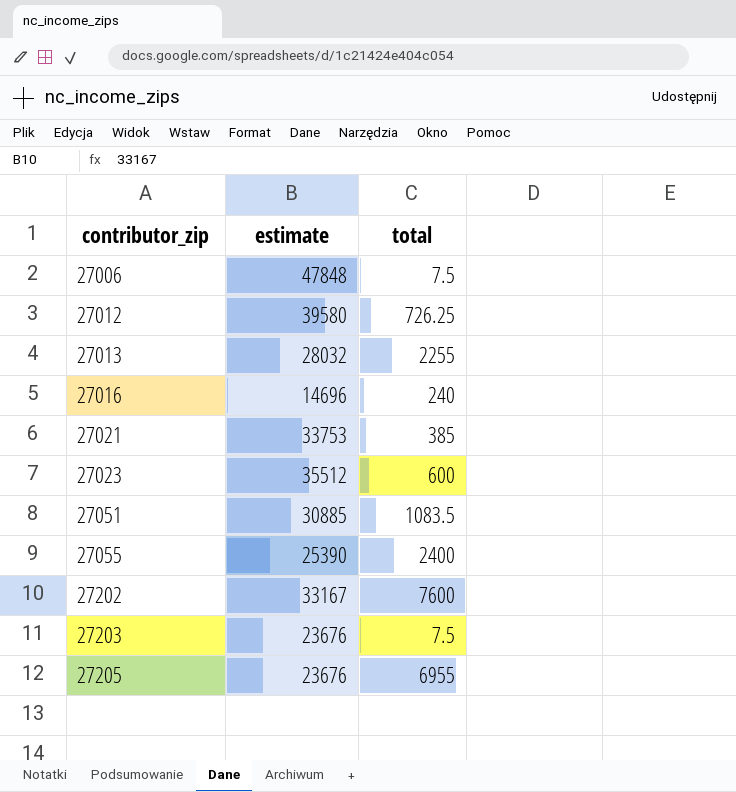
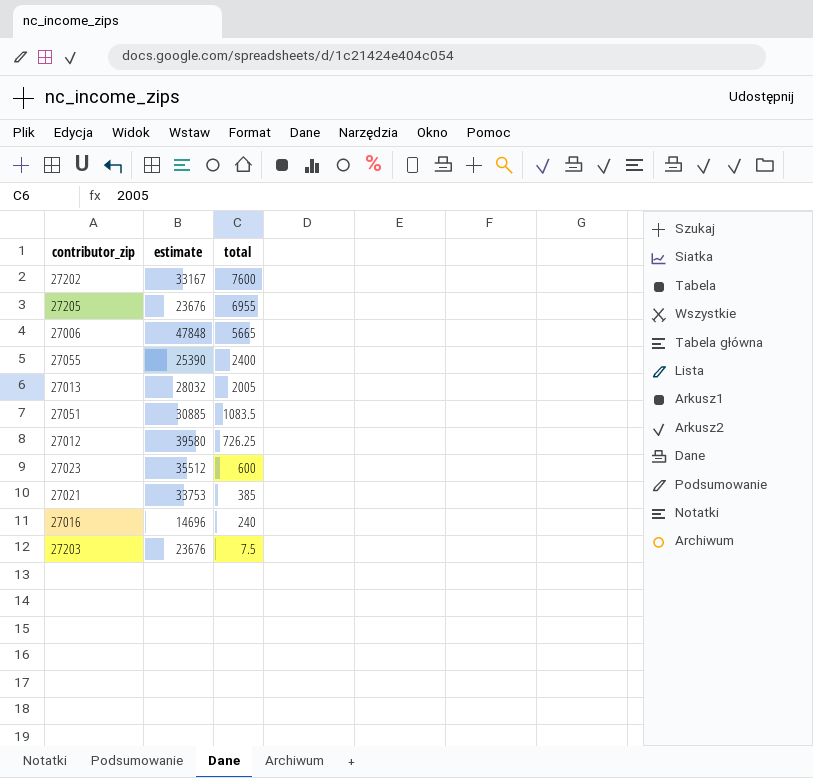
row order: contributor_zip ascending -> total descending
27006 | total: 7.5 -> 5665
27013 | total: 2255 -> 2005

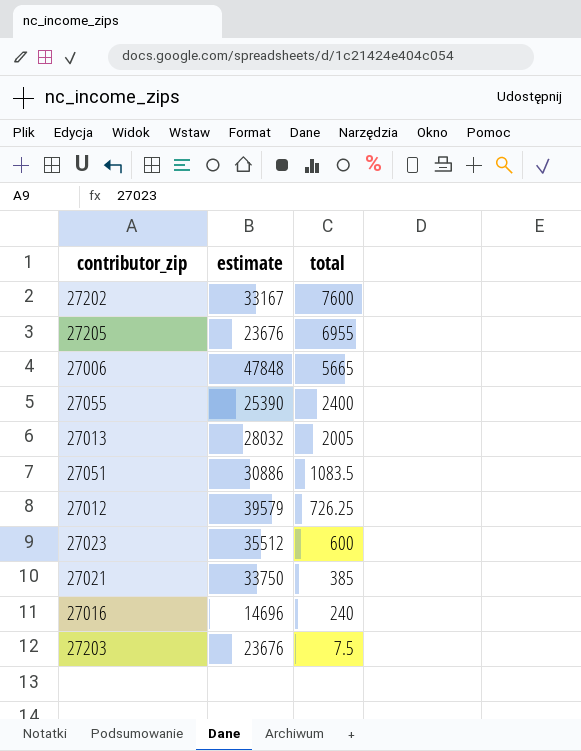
27051 | estimate: 30885 -> 30886
27012 | estimate: 39580 -> 39579
27021 | estimate: 33753 -> 33750

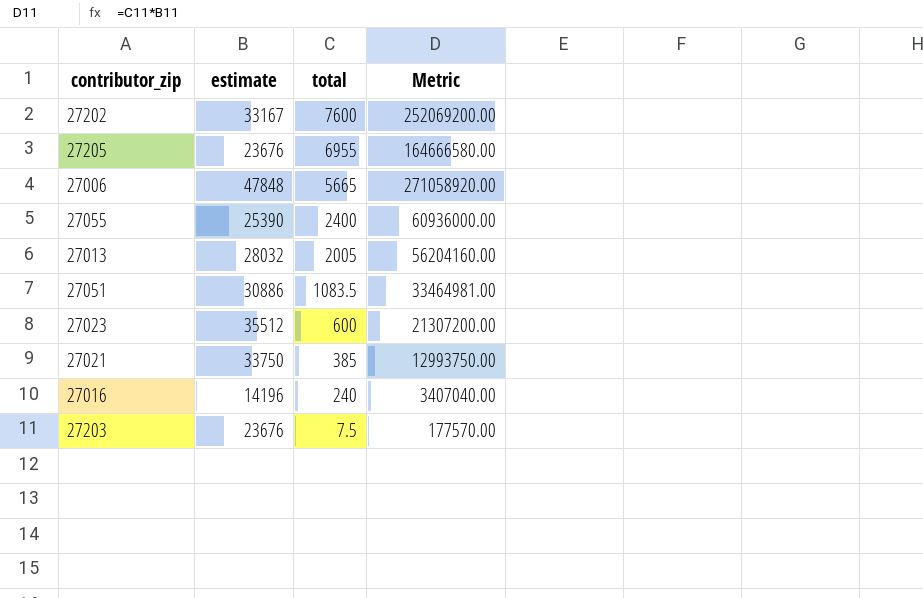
column Metric | formula: none -> [estimate] * [total]
row 27012: 39579 | 726.25 -> none
27016 | estimate: 14696 -> 14196

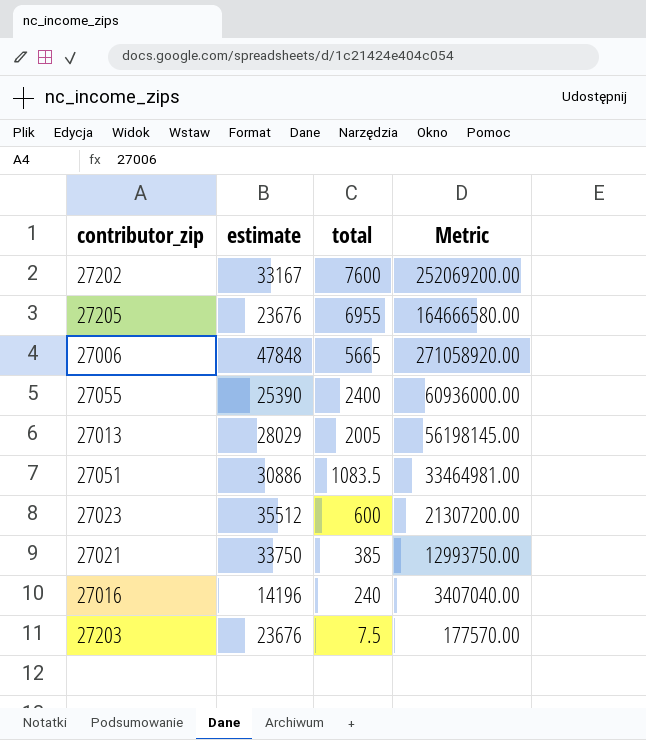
27013 | estimate: 28032 -> 28029
27013 | Metric: 56204160.00 -> 56198145.00

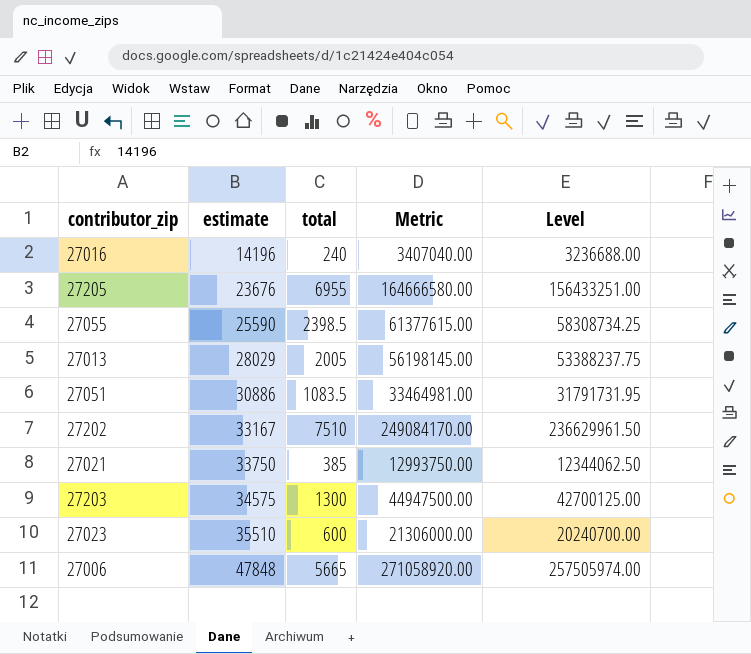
row order: total descending -> estimate ascending
column Level | formula: none -> [Metric] * 0.95
27055 | estimate: 25390 -> 25590
27055 | total: 2400 -> 2398.5
27055 | Metric: 60936000.00 -> 61377615.00
27202 | total: 7600 -> 7510
27202 | Metric: 252069200.00 -> 249084170.00
27203 | estimate: 23676 -> 34575
27203 | total: 7.5 -> 1300
27203 | Metric: 177570.00 -> 44947500.00
27023 | estimate: 35512 -> 35510
27023 | Metric: 21307200.00 -> 21306000.00

